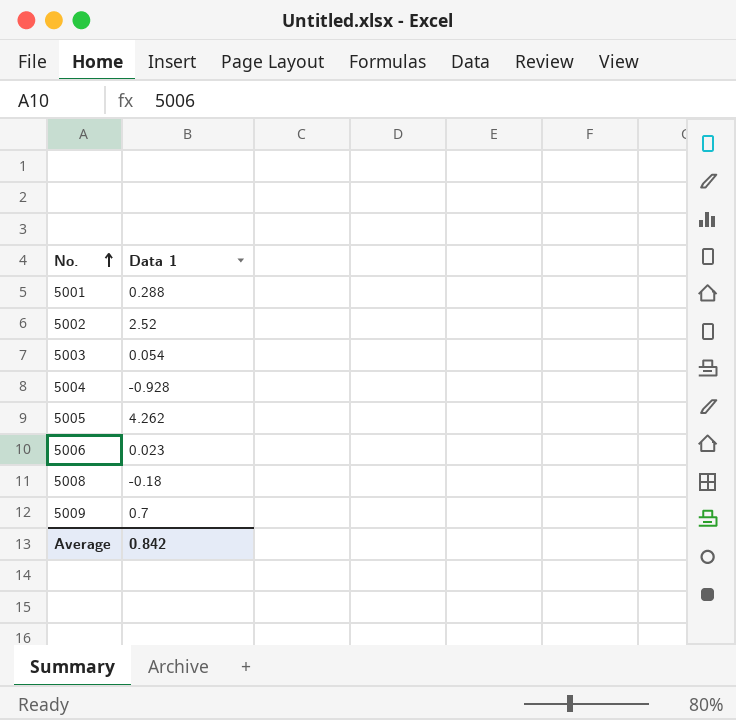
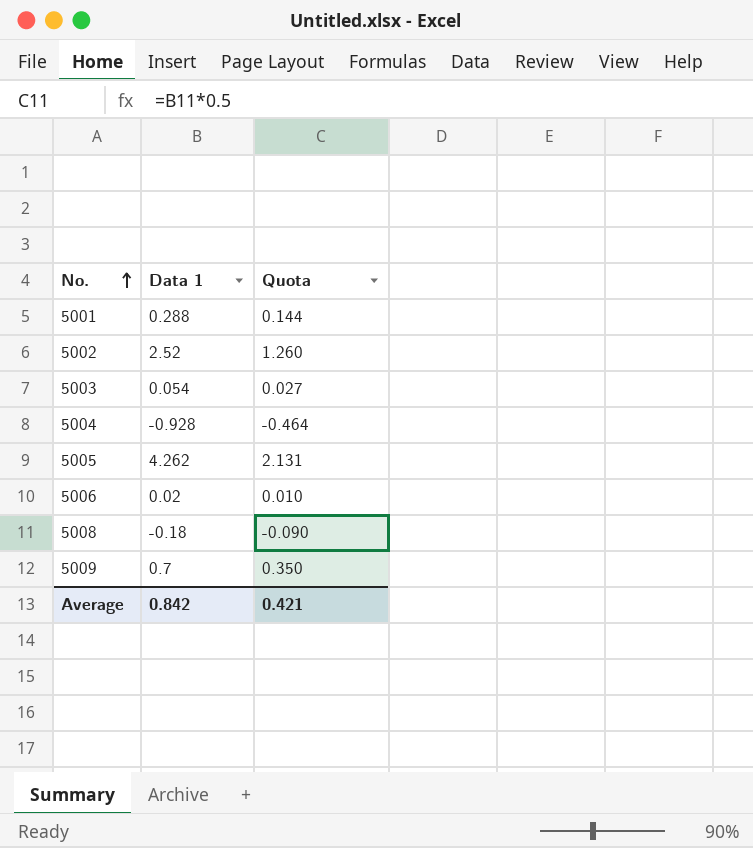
column Quota | formula: none -> [Data 1] * 0.5
5006 | Data 1: 0.023 -> 0.02

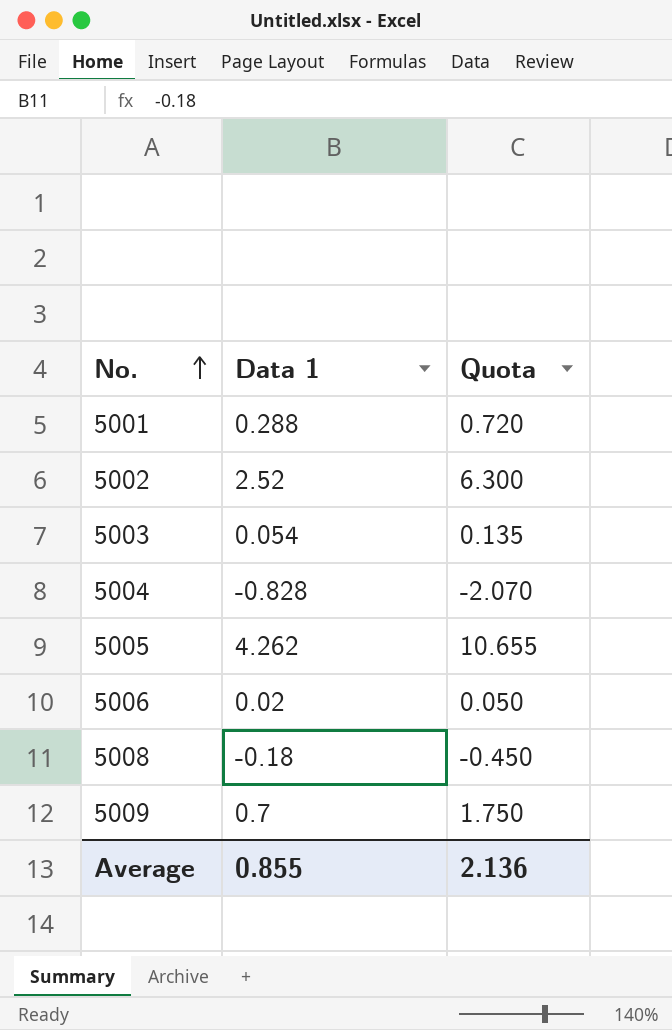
column Quota | formula: [Data 1] * 0.5 -> [Data 1] * 2.5
5004 | Data 1: -0.928 -> -0.828
Average | Data 1: 0.842 -> 0.855
Average | Quota: 0.421 -> 2.136

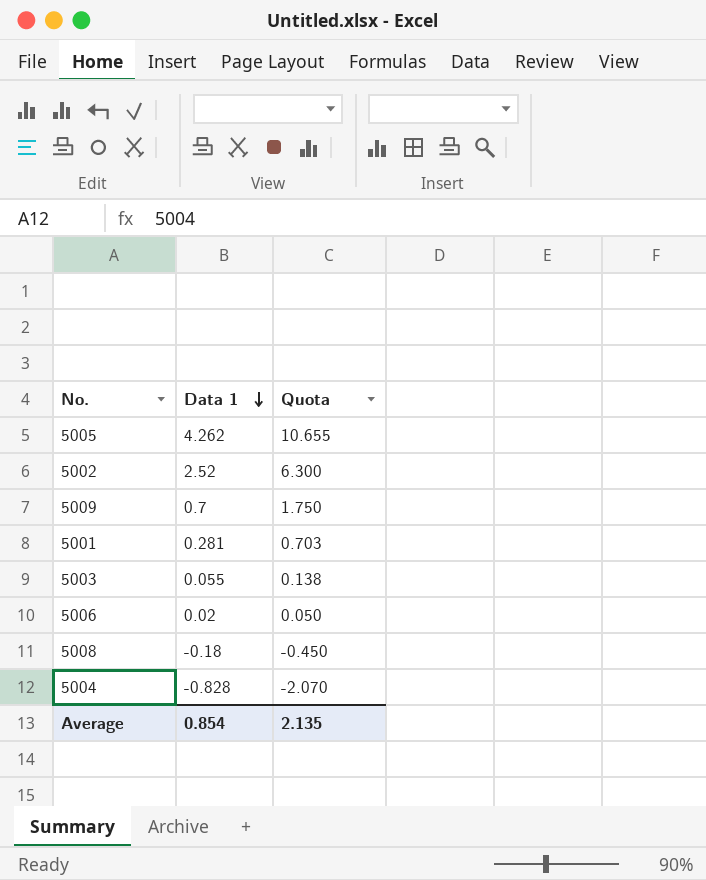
row order: No. ascending -> Data 1 descending
5001 | Data 1: 0.288 -> 0.281
5001 | Quota: 0.720 -> 0.703
5003 | Data 1: 0.054 -> 0.055
5003 | Quota: 0.135 -> 0.138
Average | Data 1: 0.855 -> 0.854
Average | Quota: 2.136 -> 2.135

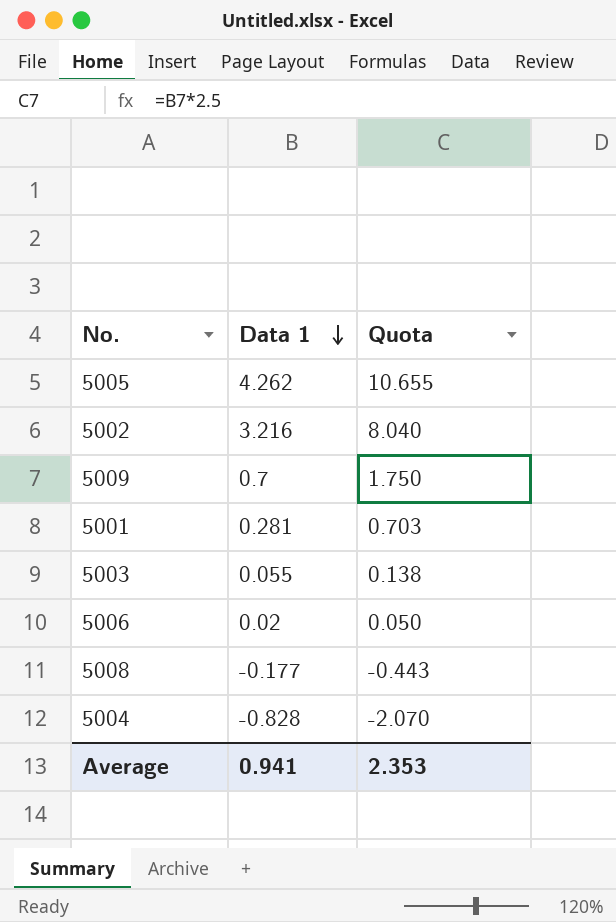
5002 | Data 1: 2.52 -> 3.216
5002 | Quota: 6.300 -> 8.040
5008 | Data 1: -0.18 -> -0.177
5008 | Quota: -0.450 -> -0.443
Average | Data 1: 0.854 -> 0.941
Average | Quota: 2.135 -> 2.353

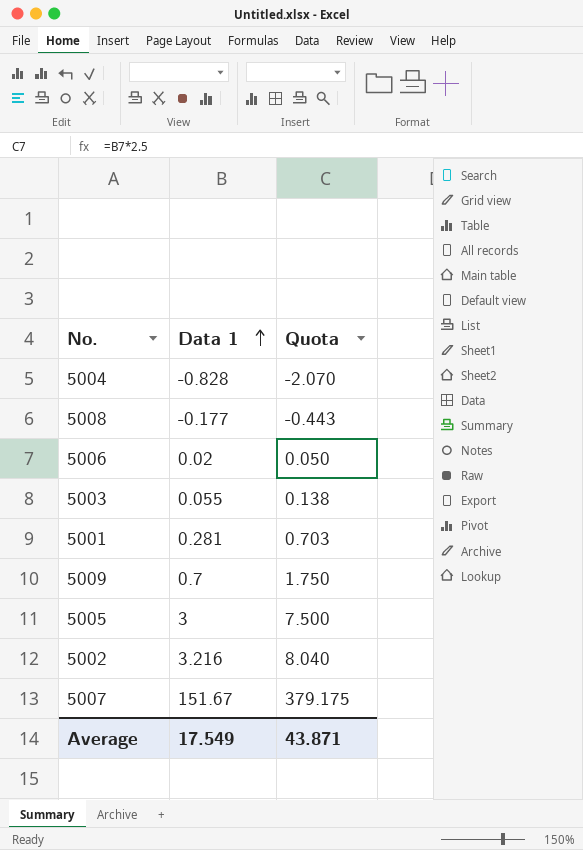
row order: Data 1 descending -> Data 1 ascending
5005 | Data 1: 4.262 -> 3
5005 | Quota: 10.655 -> 7.500
row 5007: none -> 151.67 | 379.175
Average | Data 1: 0.941 -> 17.549
Average | Quota: 2.353 -> 43.871

